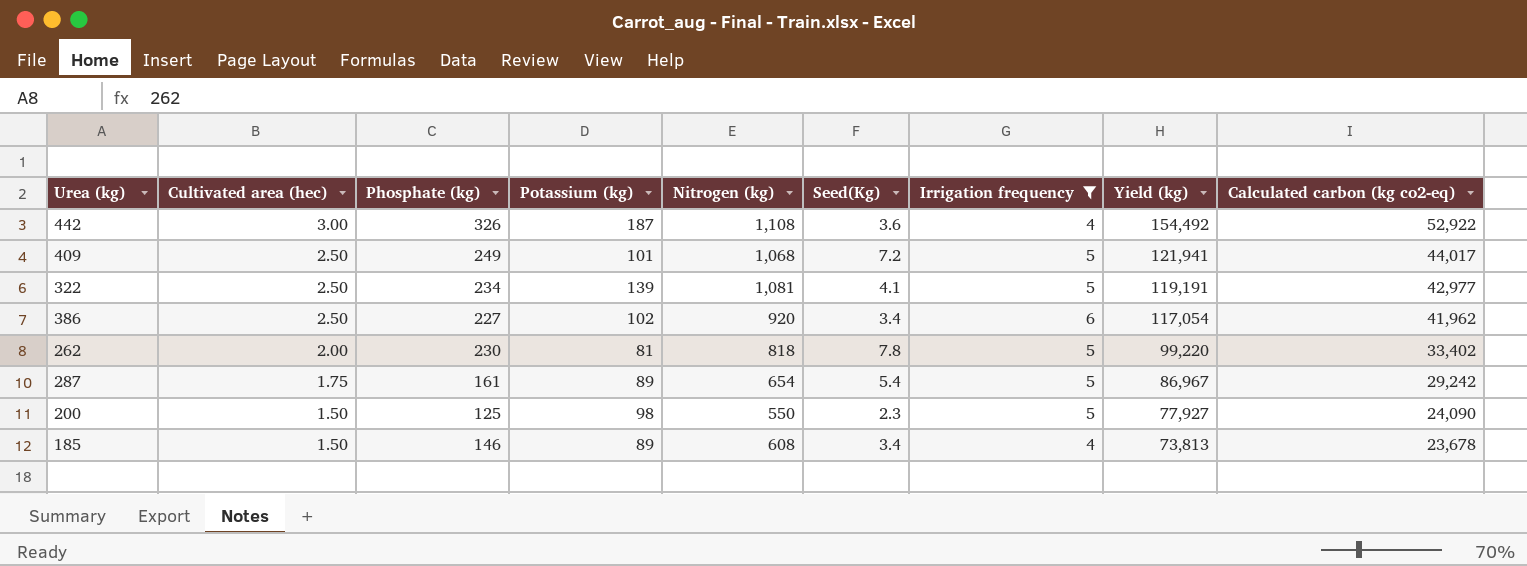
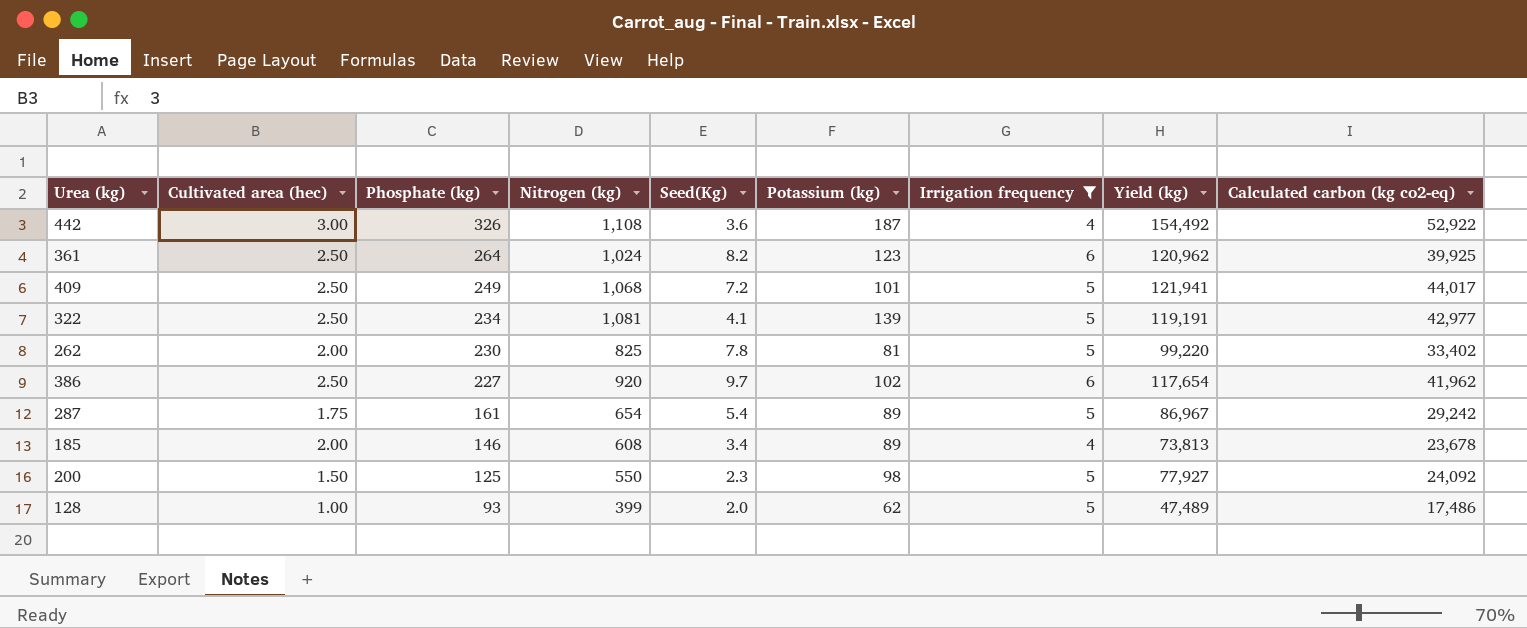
row order: Cultivated area (hec) descending -> Phosphate (kg) descending
column Potassium (kg) | position: 4 -> 6
row 361: none -> 2.50 | 264 | 1,024 | 8.2 | 123 | 6 | 120,962 | 39,925
262 | Nitrogen (kg): 818 -> 825
386 | Seed(Kg): 3.4 -> 9.7
386 | Yield (kg): 117,054 -> 117,654
185 | Cultivated area (hec): 1.50 -> 2.00
200 | Calculated carbon (kg co2-eq): 24,090 -> 24,092
row 128: none -> 1.00 | 93 | 399 | 2.0 | 62 | 5 | 47,489 | 17,486

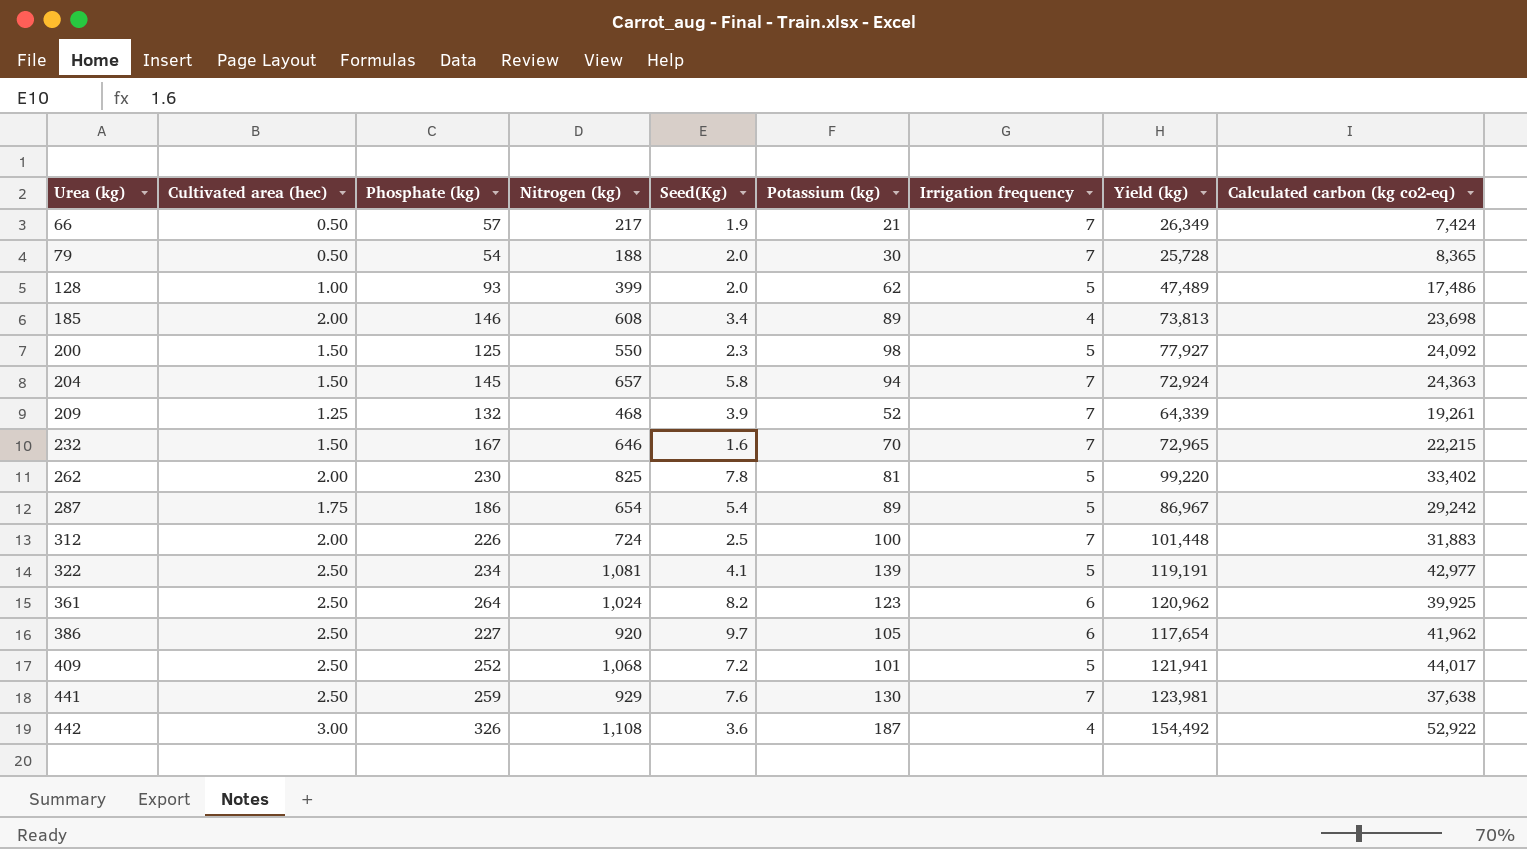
filter: Irrigation frequency != 7 -> none
row order: Phosphate (kg) descending -> Urea (kg) ascending
185 | Calculated carbon (kg co2-eq): 23,678 -> 23,698
287 | Phosphate (kg): 161 -> 186
386 | Potassium (kg): 102 -> 105
409 | Phosphate (kg): 249 -> 252

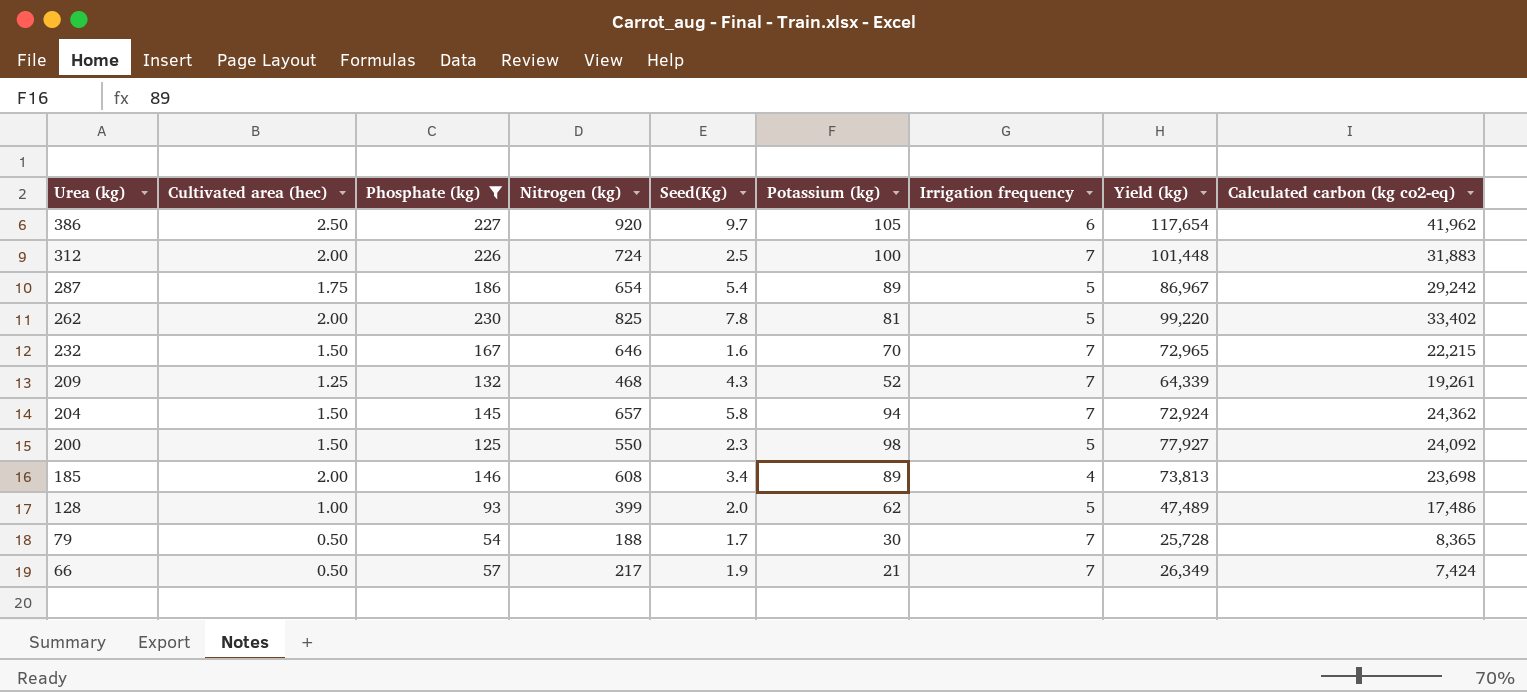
filter: none -> Phosphate (kg) <= 230
row order: Urea (kg) ascending -> Urea (kg) descending
209 | Seed(Kg): 3.9 -> 4.3
204 | Calculated carbon (kg co2-eq): 24,363 -> 24,362
79 | Seed(Kg): 2.0 -> 1.7

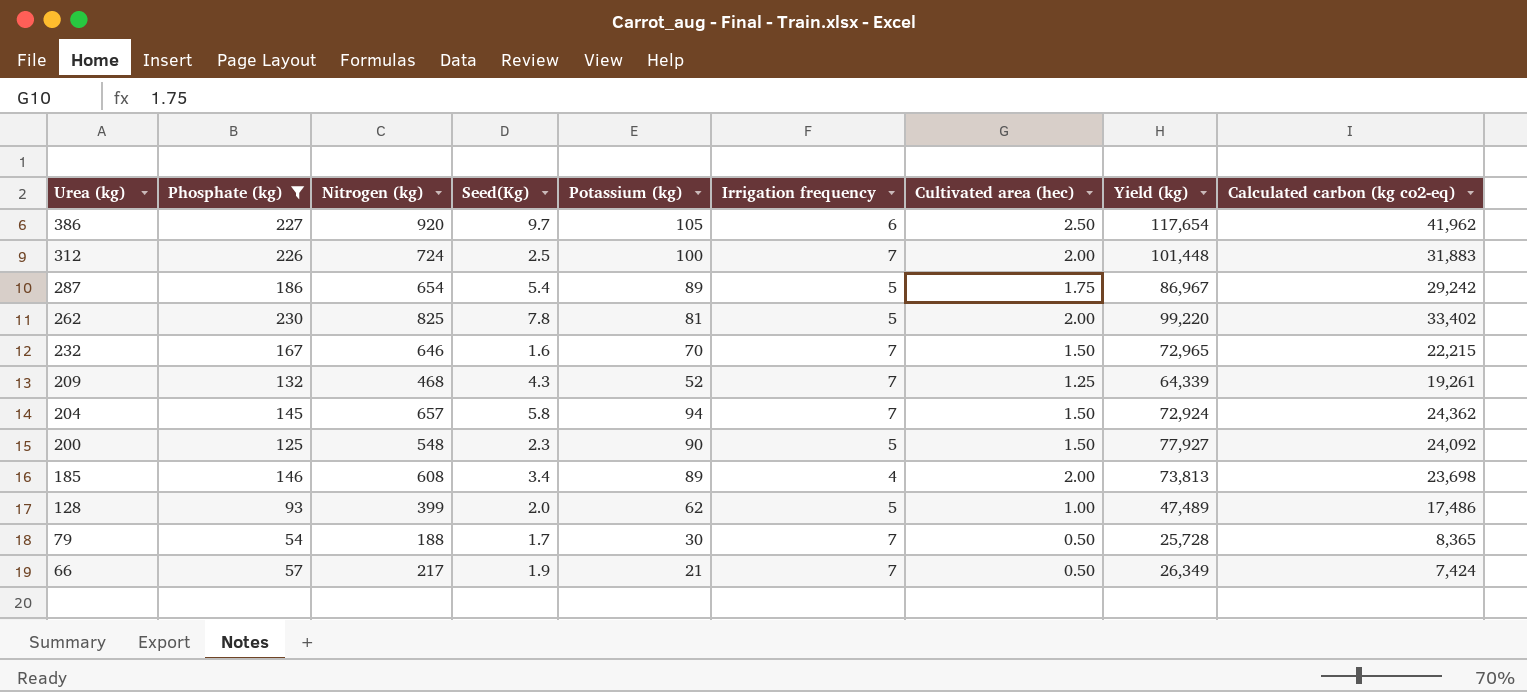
column Cultivated area (hec) | position: 2 -> 7
200 | Nitrogen (kg): 550 -> 548
200 | Potassium (kg): 98 -> 90

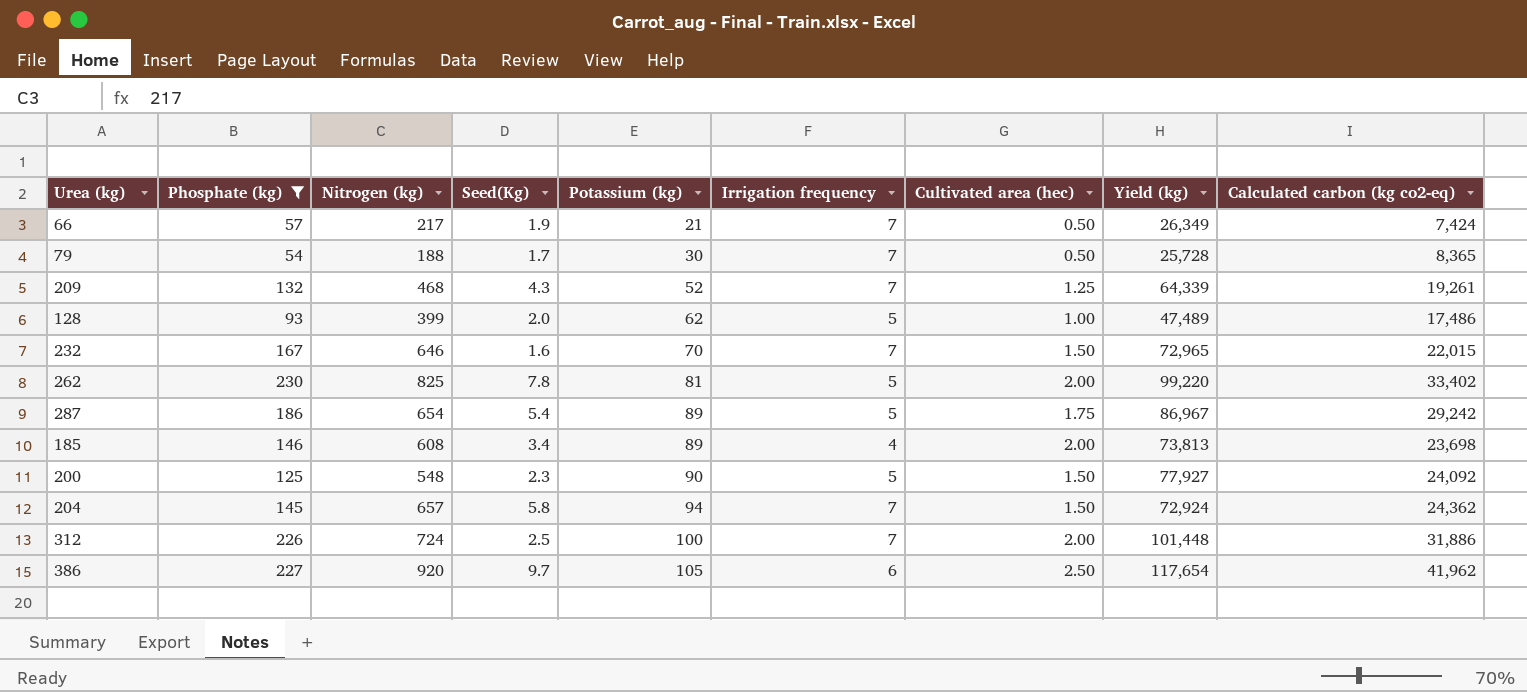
row order: Urea (kg) descending -> Potassium (kg) ascending
232 | Calculated carbon (kg co2-eq): 22,215 -> 22,015
312 | Calculated carbon (kg co2-eq): 31,883 -> 31,886

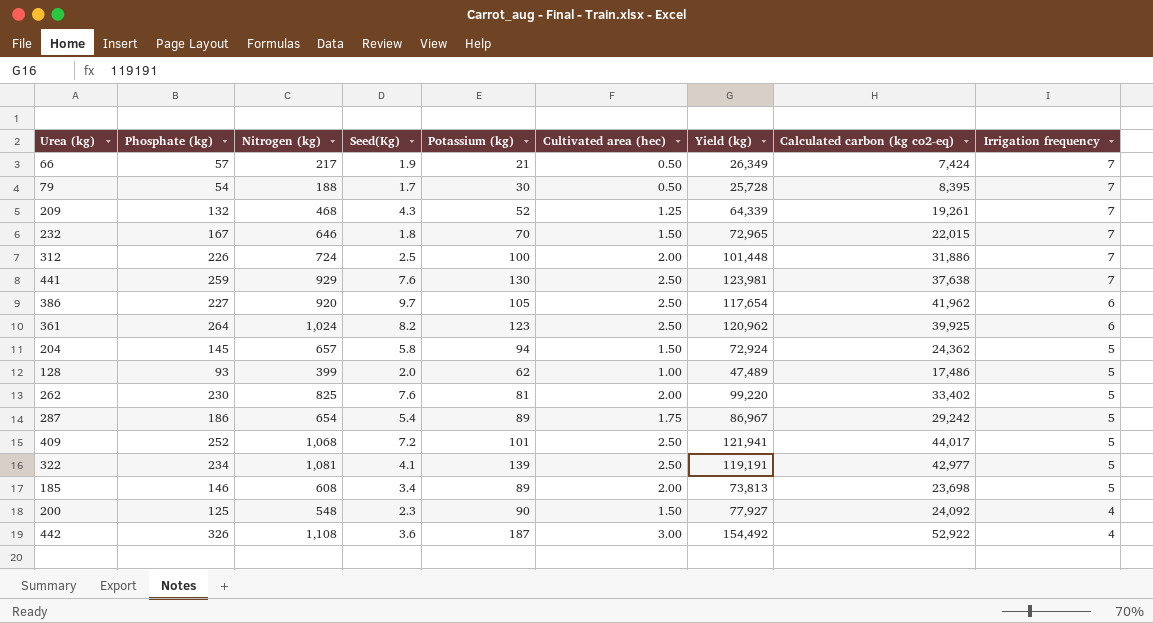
filter: Phosphate (kg) <= 230 -> none
row order: Potassium (kg) ascending -> Irrigation frequency descending
column Irrigation frequency | position: 6 -> 9
79 | Calculated carbon (kg co2-eq): 8,365 -> 8,395
232 | Seed(Kg): 1.6 -> 1.8
204 | Irrigation frequency: 7 -> 5
262 | Seed(Kg): 7.8 -> 7.6
185 | Irrigation frequency: 4 -> 5
200 | Irrigation frequency: 5 -> 4

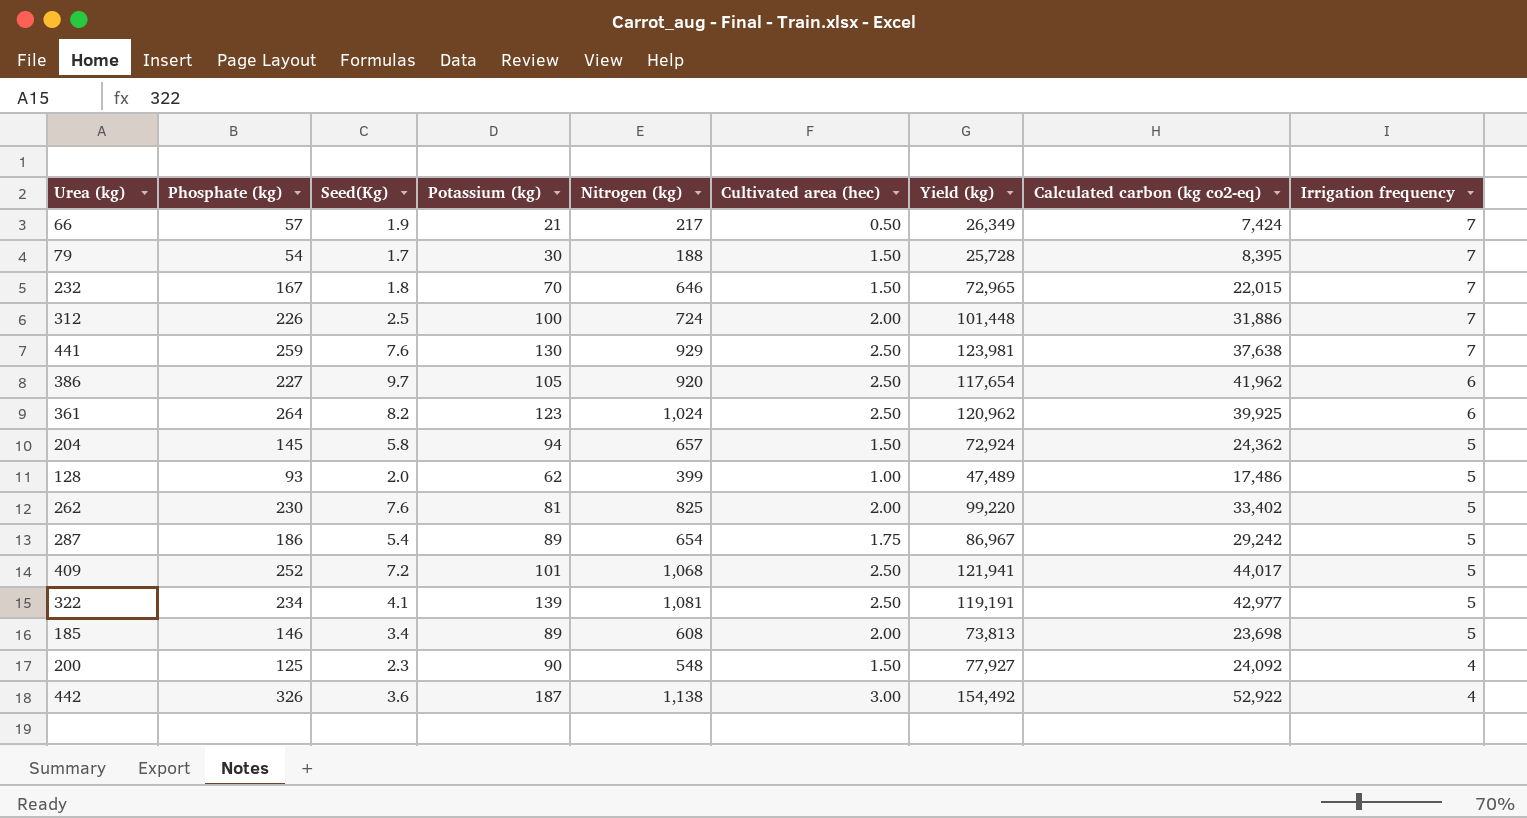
column Nitrogen (kg) | position: 3 -> 5
row 209: 132 | 468 | 4.3 | 52 | 1.25 | 64,339 | 19,261 | 7 -> none
79 | Cultivated area (hec): 0.50 -> 1.50
442 | Nitrogen (kg): 1,108 -> 1,138

